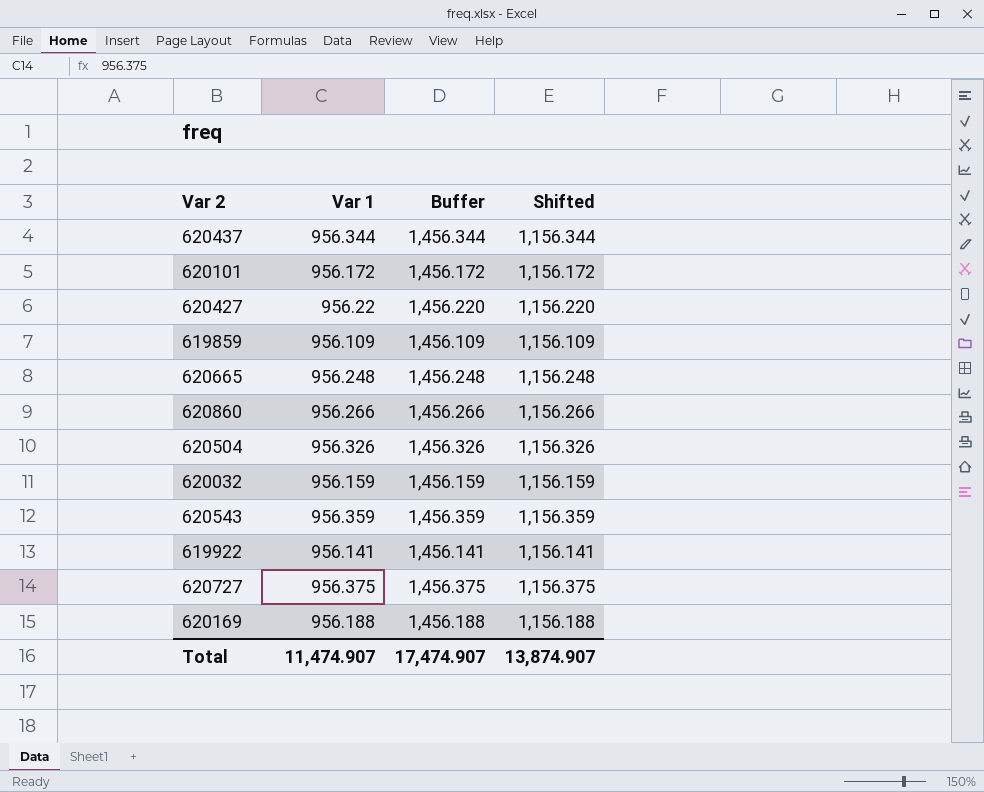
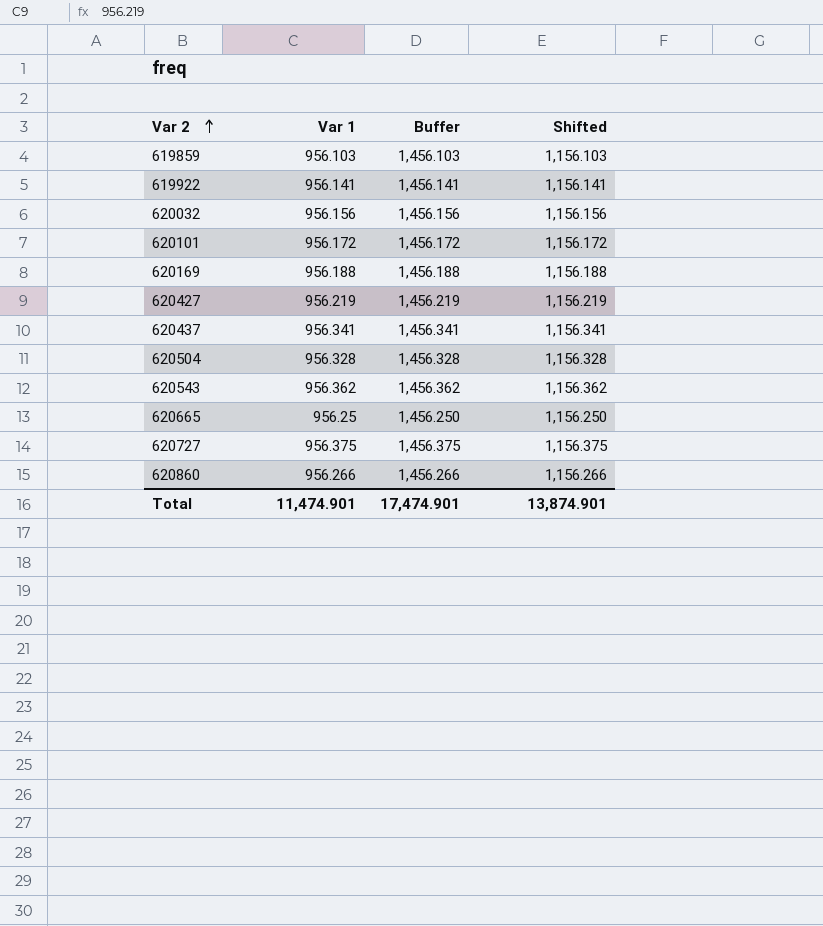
row order: none -> Var 2 ascending
619859 | Var 1: 956.109 -> 956.103
619859 | Buffer: 1,456.109 -> 1,456.103
619859 | Shifted: 1,156.109 -> 1,156.103
620032 | Var 1: 956.159 -> 956.156
620032 | Buffer: 1,456.159 -> 1,456.156
620032 | Shifted: 1,156.159 -> 1,156.156
620427 | Var 1: 956.22 -> 956.219
620427 | Buffer: 1,456.220 -> 1,456.219
620427 | Shifted: 1,156.220 -> 1,156.219
620437 | Var 1: 956.344 -> 956.341
620437 | Buffer: 1,456.344 -> 1,456.341
620437 | Shifted: 1,156.344 -> 1,156.341
620504 | Var 1: 956.326 -> 956.328
620504 | Buffer: 1,456.326 -> 1,456.328
620504 | Shifted: 1,156.326 -> 1,156.328
620543 | Var 1: 956.359 -> 956.362
620543 | Buffer: 1,456.359 -> 1,456.362
620543 | Shifted: 1,156.359 -> 1,156.362
620665 | Var 1: 956.248 -> 956.25
620665 | Buffer: 1,456.248 -> 1,456.250
620665 | Shifted: 1,156.248 -> 1,156.250
Total | Var 1: 11,474.907 -> 11,474.901
Total | Buffer: 17,474.907 -> 17,474.901
Total | Shifted: 13,874.907 -> 13,874.901

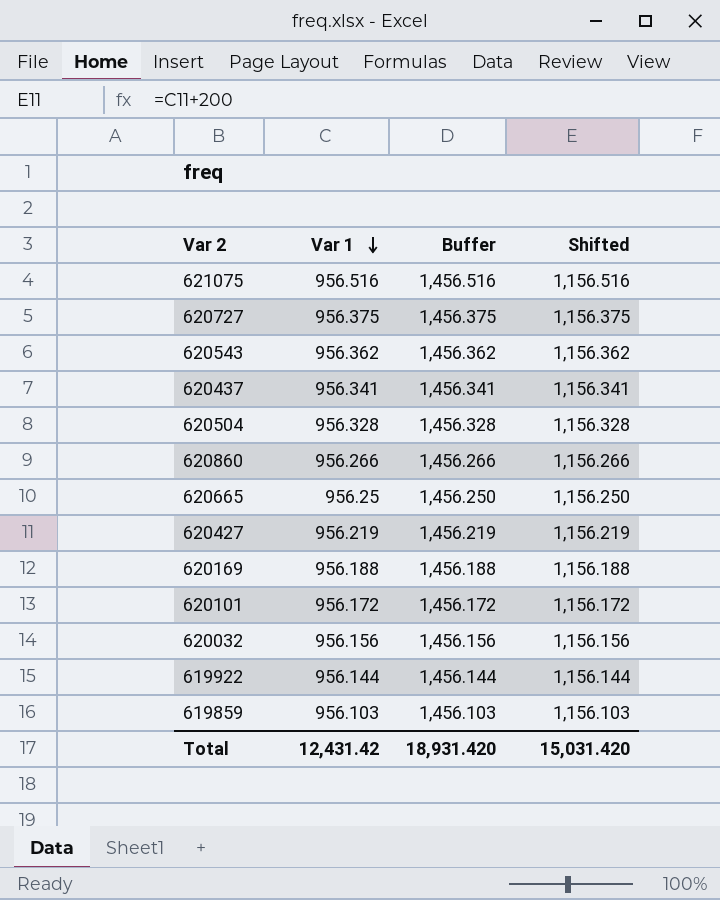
row order: Var 2 ascending -> Var 1 descending
row 621075: none -> 956.516 | 1,456.516 | 1,156.516
619922 | Var 1: 956.141 -> 956.144
619922 | Buffer: 1,456.141 -> 1,456.144
619922 | Shifted: 1,156.141 -> 1,156.144
Total | Var 1: 11,474.901 -> 12,431.42
Total | Buffer: 17,474.901 -> 18,931.420
Total | Shifted: 13,874.901 -> 15,031.420

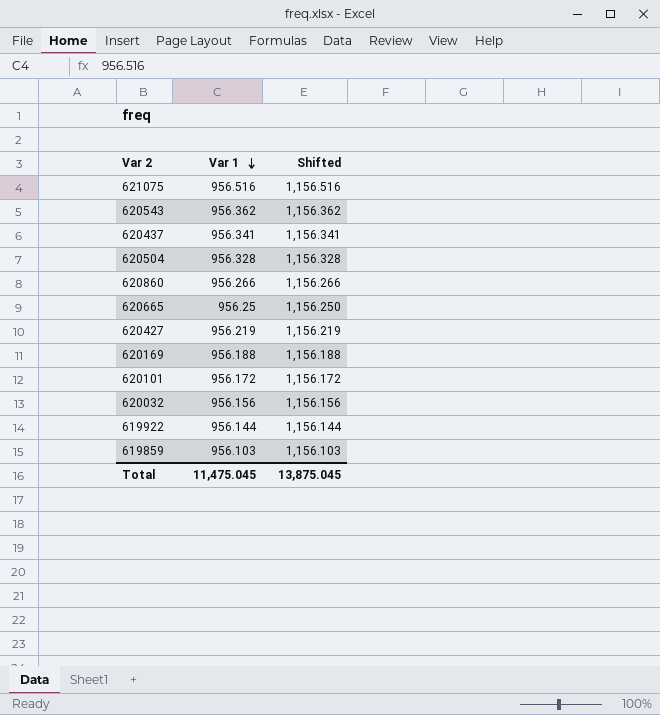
column Buffer | formula: [Var 1] + 500 -> none
row 620727: 956.375 | 1,456.375 | 1,156.375 -> none
Total | Var 1: 12,431.42 -> 11,475.045
Total | Shifted: 15,031.420 -> 13,875.045

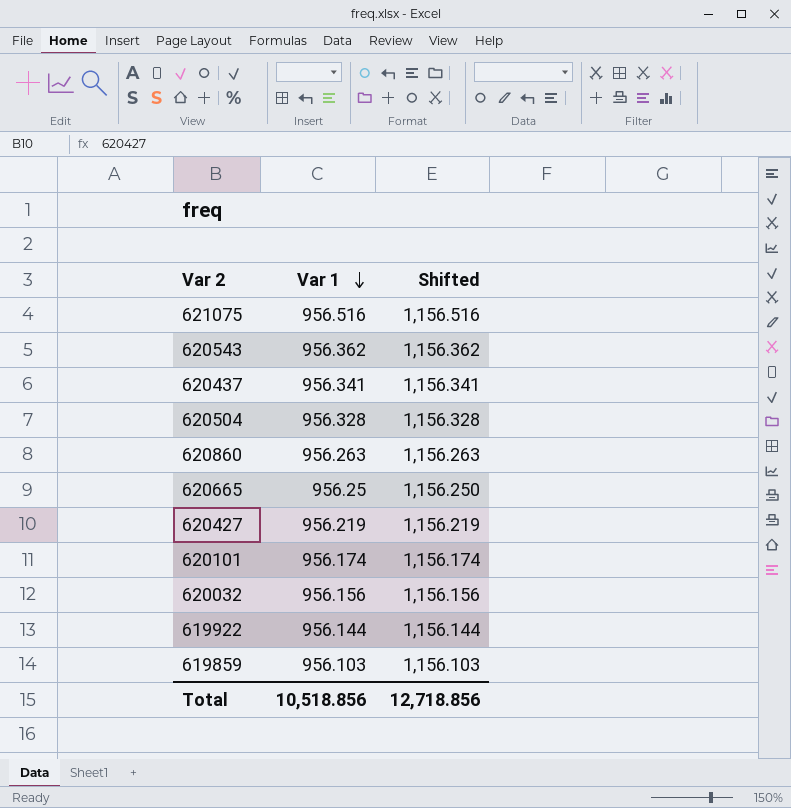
row 620169: 956.188 | 1,156.188 -> none
620860 | Var 1: 956.266 -> 956.263
620860 | Shifted: 1,156.266 -> 1,156.263
620101 | Var 1: 956.172 -> 956.174
620101 | Shifted: 1,156.172 -> 1,156.174
Total | Var 1: 11,475.045 -> 10,518.856
Total | Shifted: 13,875.045 -> 12,718.856

